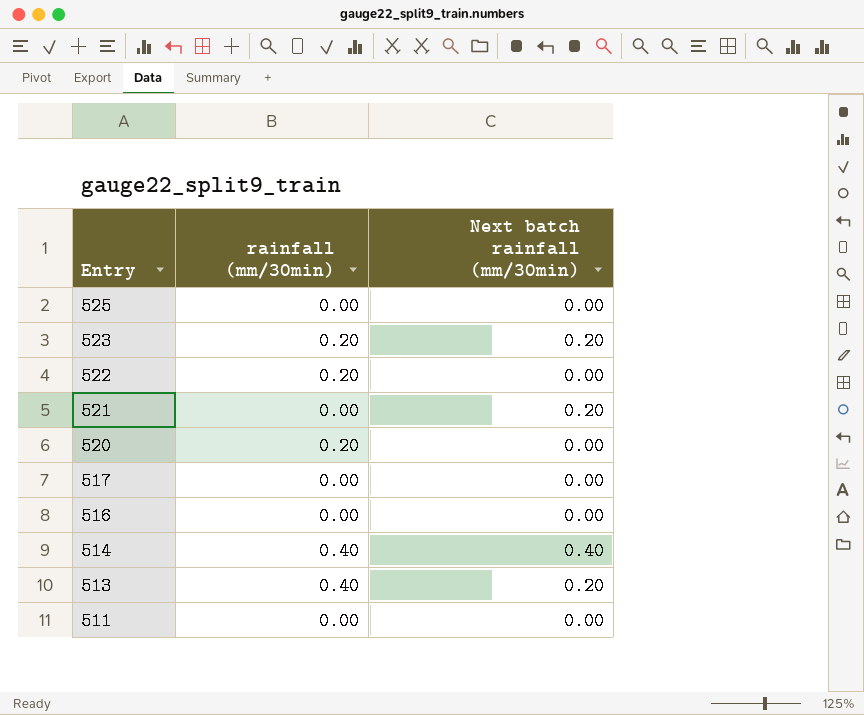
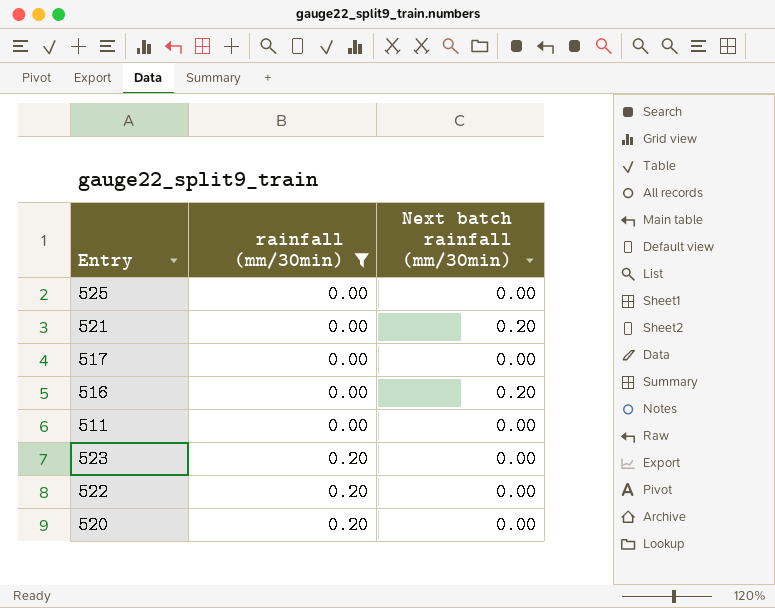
filter: none -> rainfall (mm/30min) != 0.40
row order: Entry descending -> rainfall (mm/30min) ascending
516 | Next batch rainfall (mm/30min): 0.00 -> 0.20
523 | Next batch rainfall (mm/30min): 0.20 -> 0.00

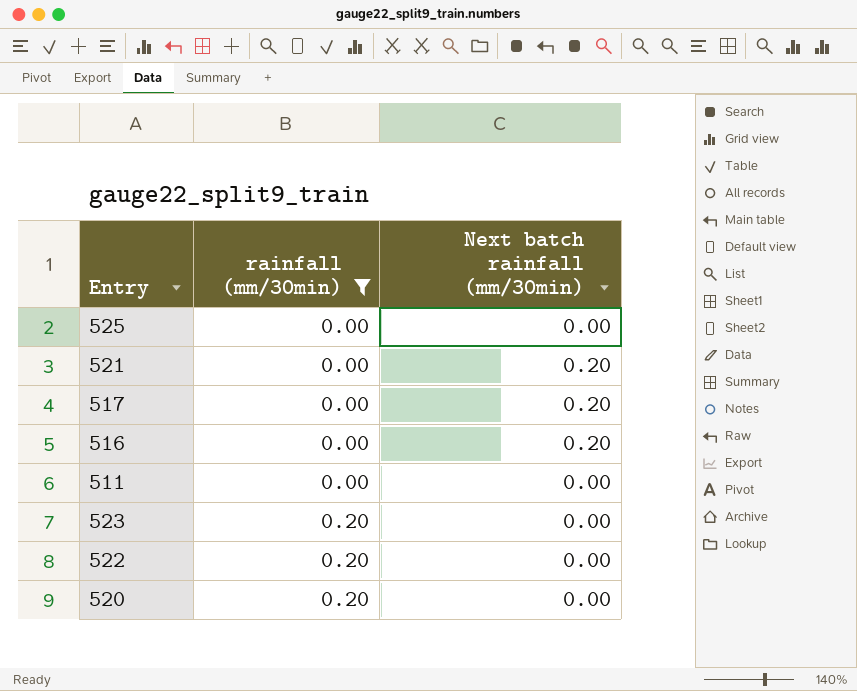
517 | Next batch rainfall (mm/30min): 0.00 -> 0.20

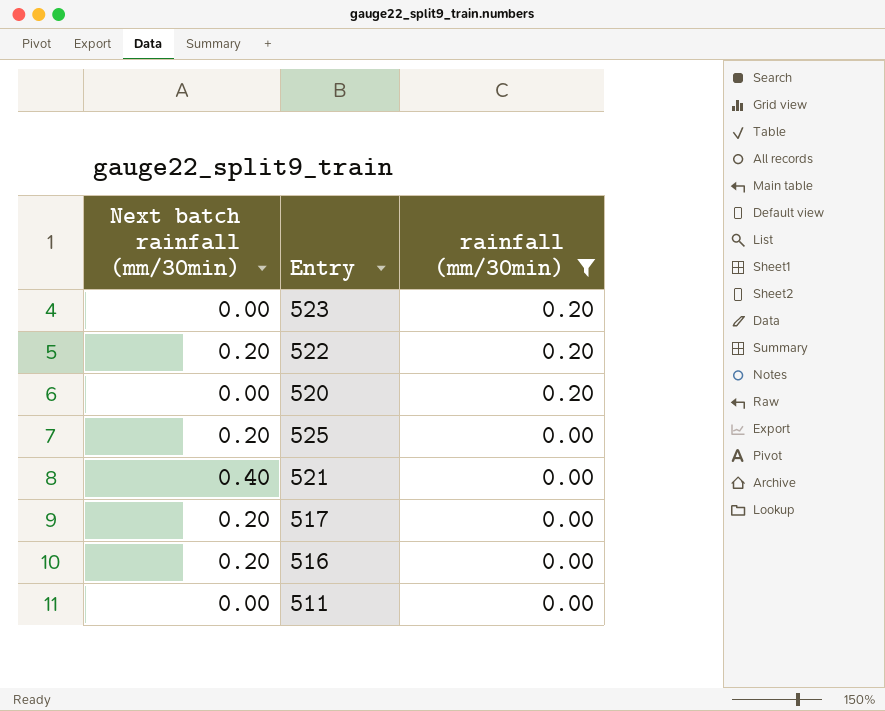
row order: rainfall (mm/30min) ascending -> rainfall (mm/30min) descending
column Next batch rainfall (mm/30min) | position: 3 -> 1
522 | Next batch rainfall (mm/30min): 0.00 -> 0.20
525 | Next batch rainfall (mm/30min): 0.00 -> 0.20
521 | Next batch rainfall (mm/30min): 0.20 -> 0.40

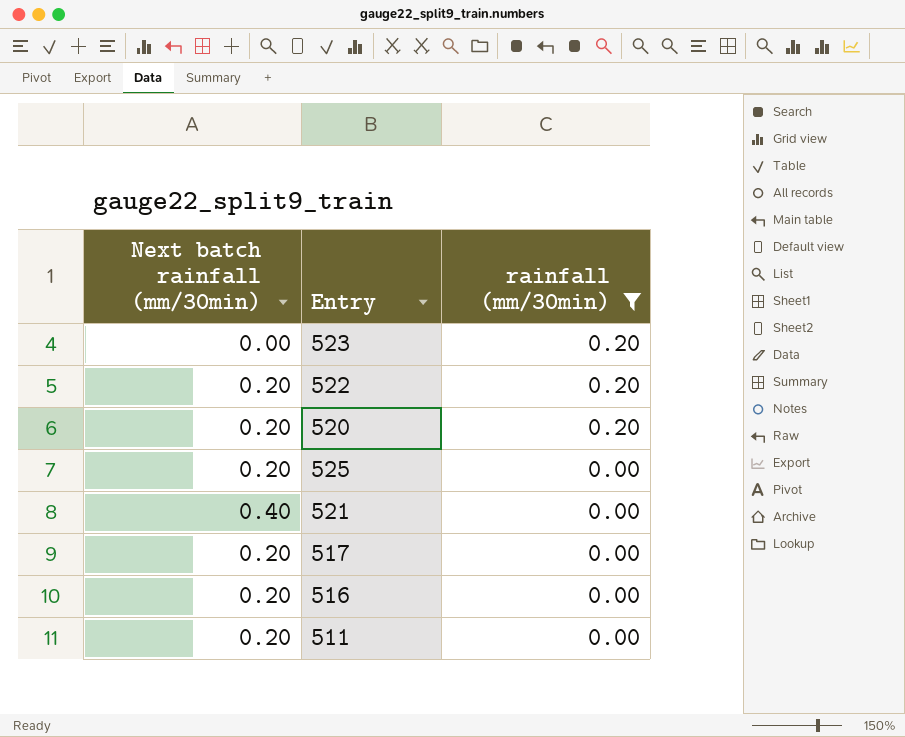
520 | Next batch rainfall (mm/30min): 0.00 -> 0.20
511 | Next batch rainfall (mm/30min): 0.00 -> 0.20

